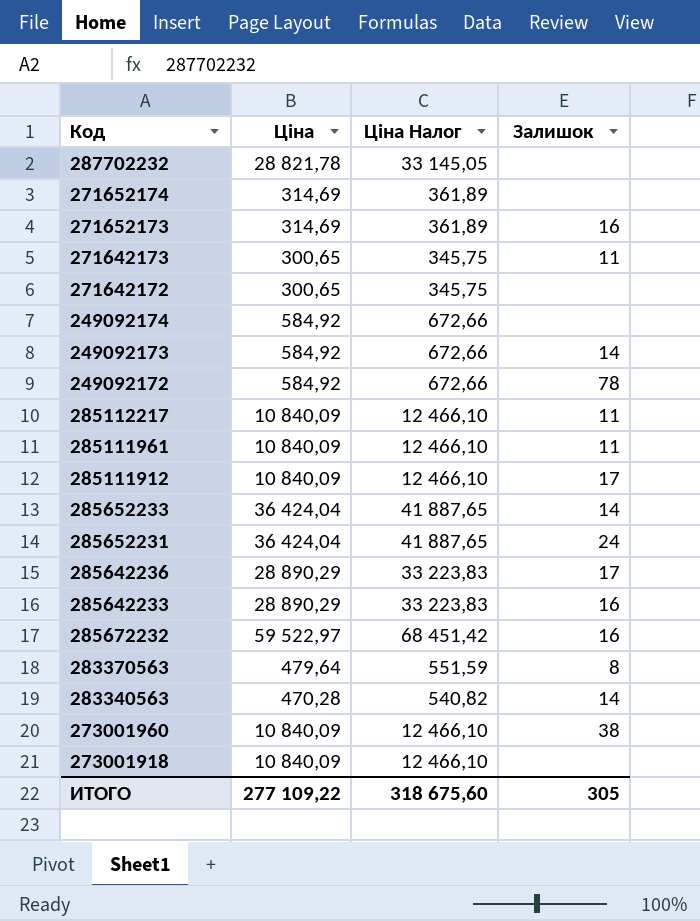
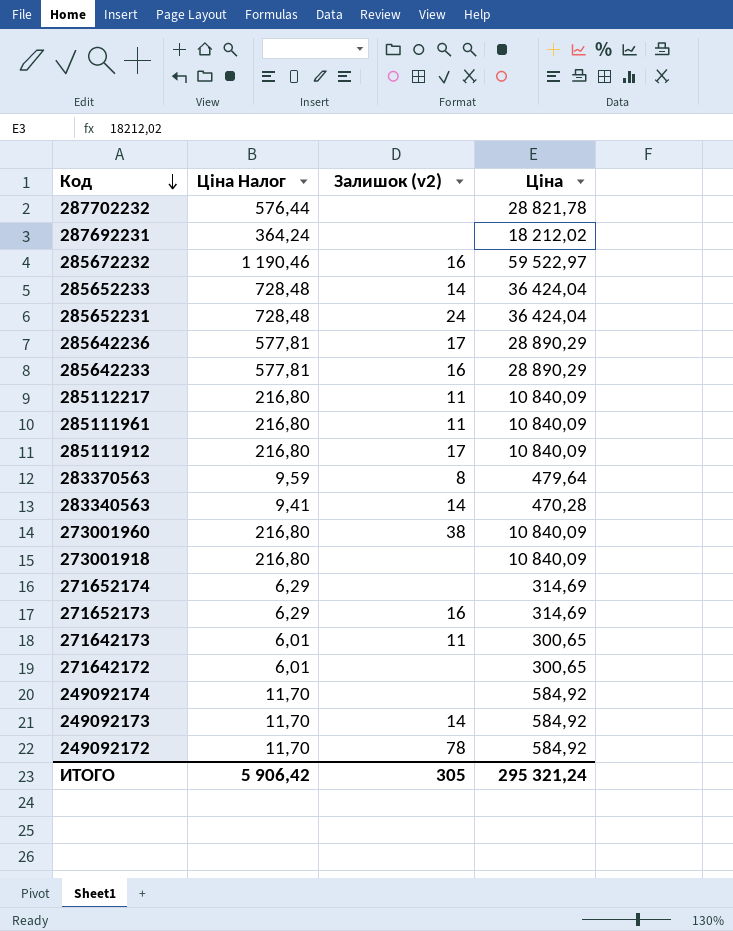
row order: none -> Код descending
column Ціна Налог | formula: [Ціна] * 1,15 -> [Ціна] * 0,02
column name: Залишок -> Залишок (v2)
column Ціна | position: 2 -> 4
row 287692231: none -> 364,24 | none | 18 212,02
ИТОГО | Ціна Налог: 318 675,60 -> 5 906,42
ИТОГО | Ціна: 277 109,22 -> 295 321,24

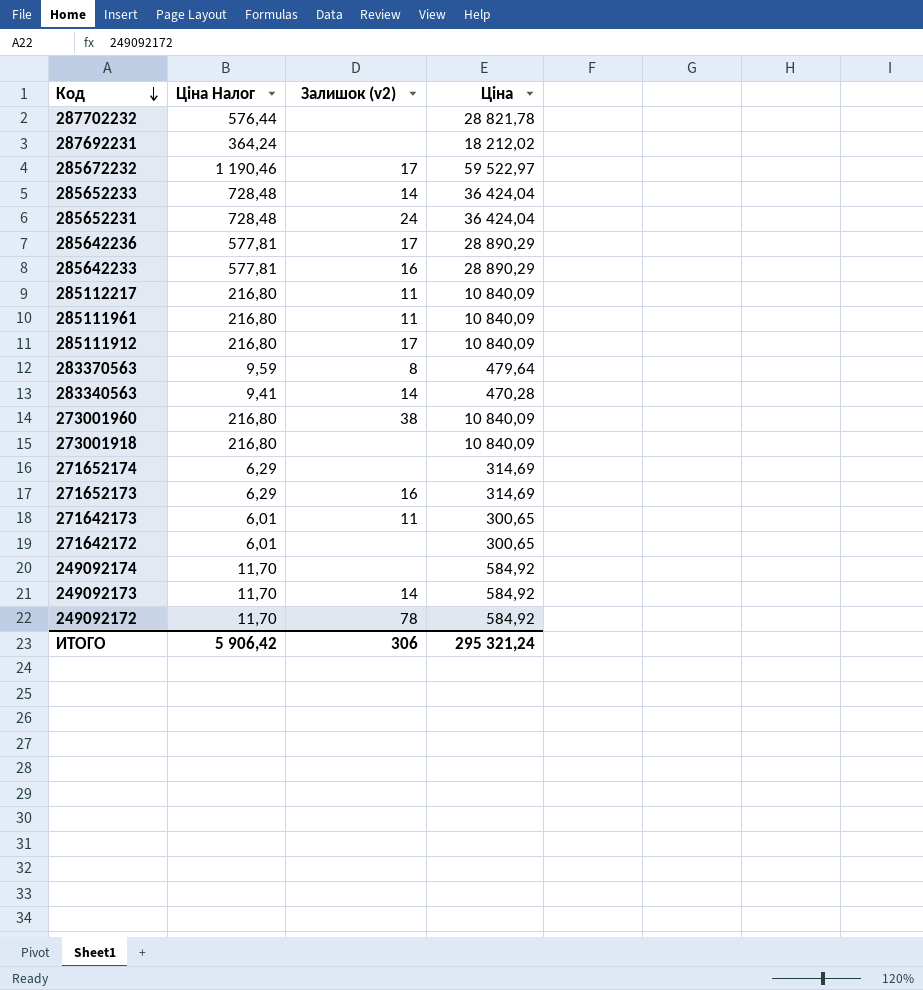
285672232 | Залишок (v2): 16 -> 17
ИТОГО | Залишок (v2): 305 -> 306

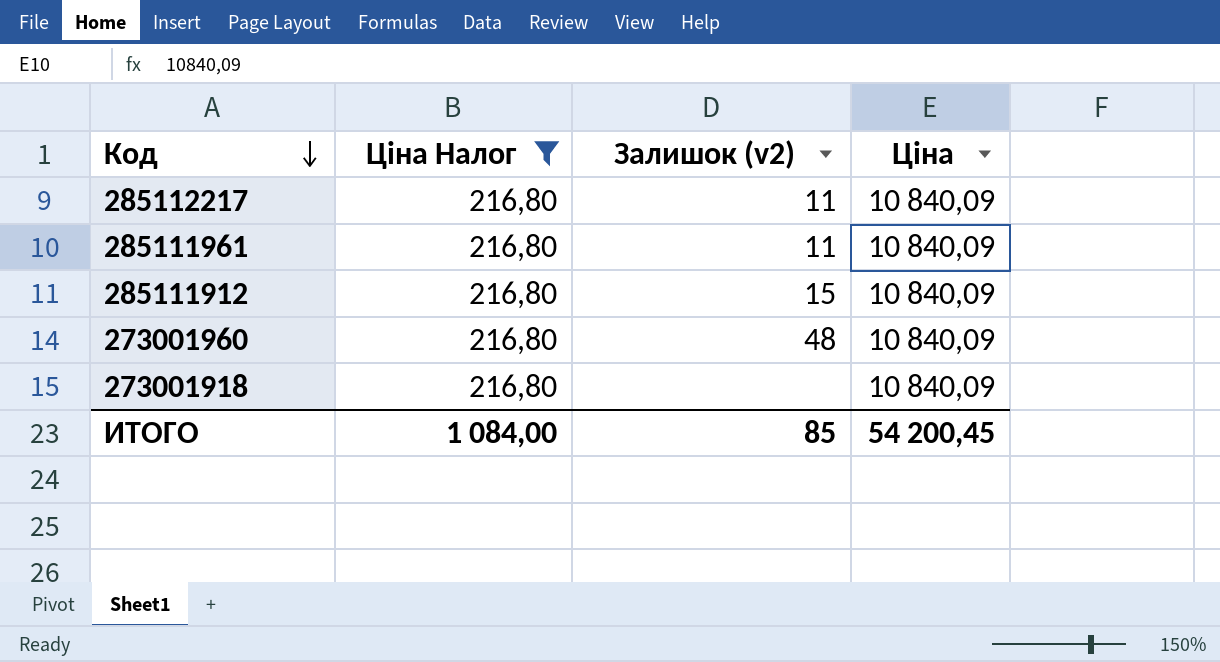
filter: none -> Ціна Налог = 216,80
285111912 | Залишок (v2): 17 -> 15
273001960 | Залишок (v2): 38 -> 48
ИТОГО | Ціна Налог: 5 906,42 -> 1 084,00
ИТОГО | Залишок (v2): 306 -> 85
ИТОГО | Ціна: 295 321,24 -> 54 200,45

